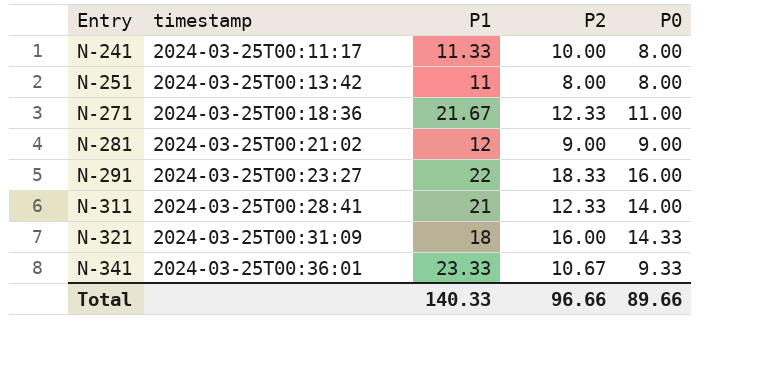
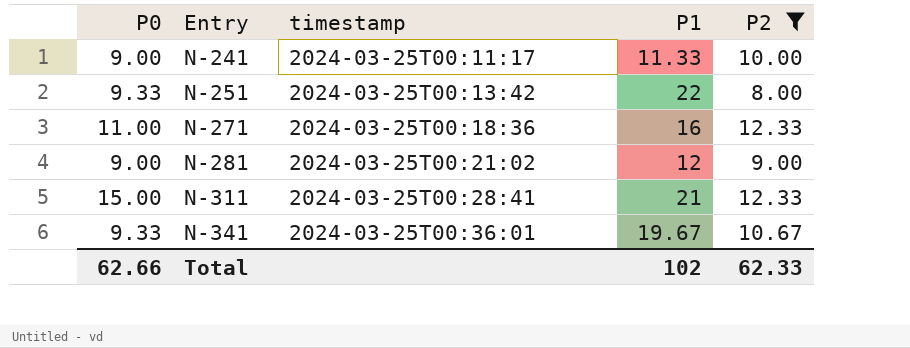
filter: none -> P2 <= 12.33
column P0 | position: 5 -> 1
N-241 | P0: 8.00 -> 9.00
N-251 | P0: 8.00 -> 9.33
N-251 | P1: 11 -> 22
N-271 | P1: 21.67 -> 16
N-311 | P0: 14.00 -> 15.00
N-341 | P1: 23.33 -> 19.67
Total | P0: 89.66 -> 62.66
Total | P1: 140.33 -> 102
Total | P2: 96.66 -> 62.33

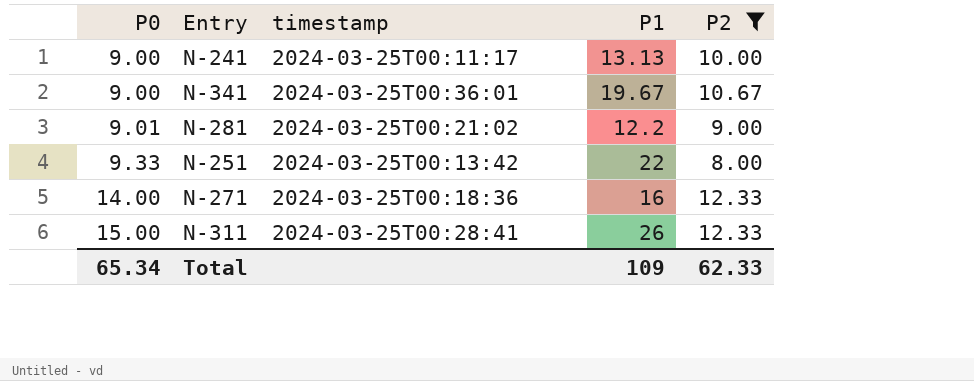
row order: Entry ascending -> P0 ascending
N-241 | P1: 11.33 -> 13.13
N-341 | P0: 9.33 -> 9.00
N-281 | P0: 9.00 -> 9.01
N-281 | P1: 12 -> 12.2
N-271 | P0: 11.00 -> 14.00
N-311 | P1: 21 -> 26
Total | P0: 62.66 -> 65.34
Total | P1: 102 -> 109

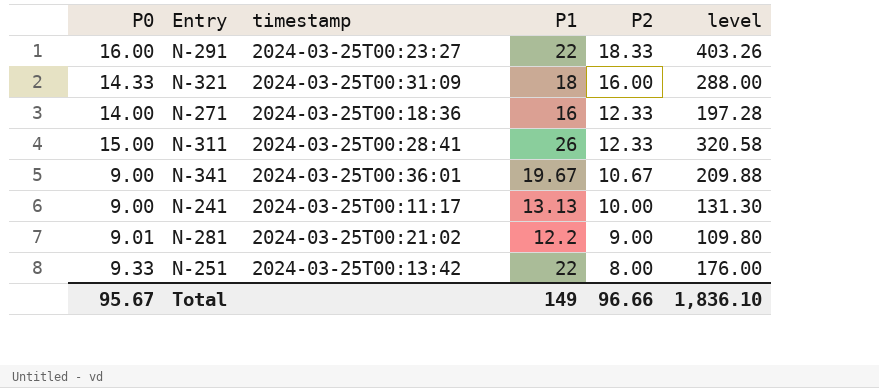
filter: P2 <= 12.33 -> none
row order: P0 ascending -> P2 descending
column level | formula: none -> [P1] * [P2]
Total | P0: 65.34 -> 95.67
Total | P1: 109 -> 149
Total | P2: 62.33 -> 96.66

